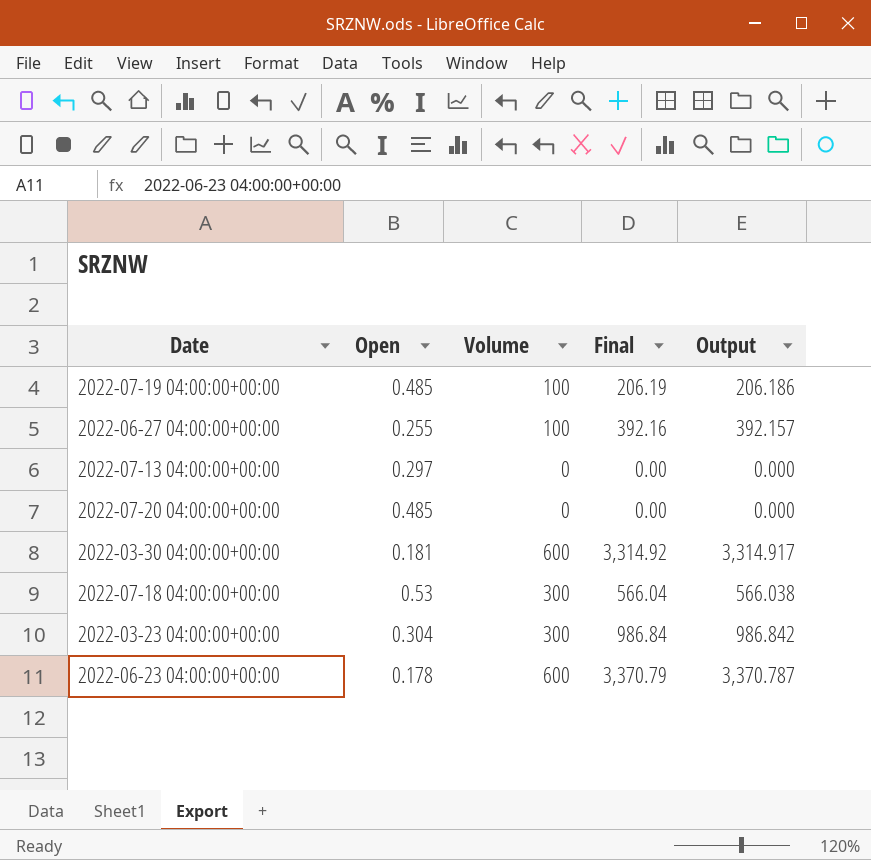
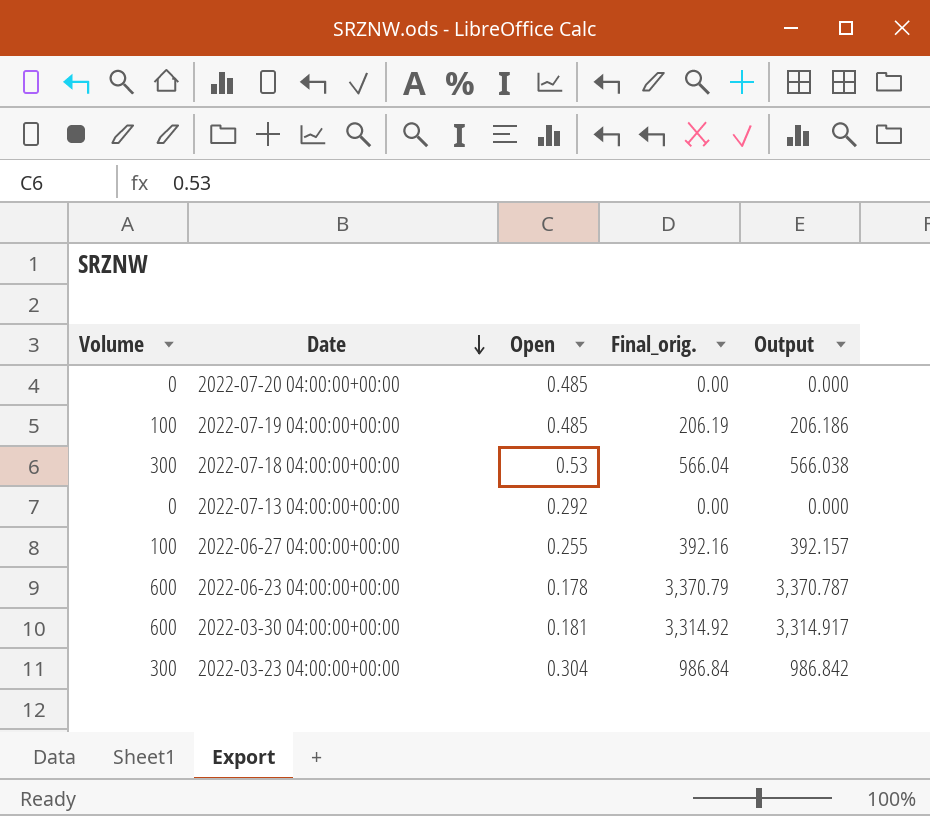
row order: none -> Date descending
column Volume | position: 3 -> 1
column name: Final -> Final_orig.
2022-07-13 04:00:00+00:00 | Open: 0.297 -> 0.292

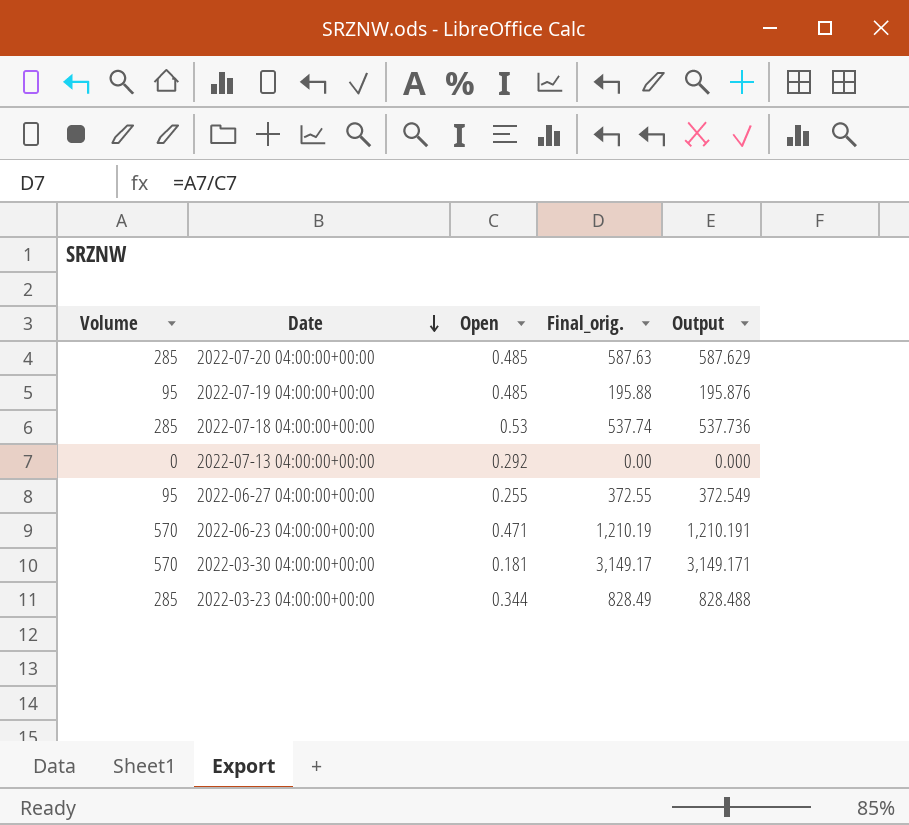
2022-07-20 04:00:00+00:00 | Volume: 0 -> 285
2022-07-20 04:00:00+00:00 | Final_orig.: 0.00 -> 587.63
2022-07-20 04:00:00+00:00 | Output: 0.000 -> 587.629
2022-07-19 04:00:00+00:00 | Volume: 100 -> 95
2022-07-19 04:00:00+00:00 | Final_orig.: 206.19 -> 195.88
2022-07-19 04:00:00+00:00 | Output: 206.186 -> 195.876
2022-07-18 04:00:00+00:00 | Volume: 300 -> 285
2022-07-18 04:00:00+00:00 | Final_orig.: 566.04 -> 537.74
2022-07-18 04:00:00+00:00 | Output: 566.038 -> 537.736
2022-06-27 04:00:00+00:00 | Volume: 100 -> 95
2022-06-27 04:00:00+00:00 | Final_orig.: 392.16 -> 372.55
2022-06-27 04:00:00+00:00 | Output: 392.157 -> 372.549
2022-06-23 04:00:00+00:00 | Volume: 600 -> 570
2022-06-23 04:00:00+00:00 | Open: 0.178 -> 0.471
2022-06-23 04:00:00+00:00 | Final_orig.: 3,370.79 -> 1,210.19
2022-06-23 04:00:00+00:00 | Output: 3,370.787 -> 1,210.191
2022-03-30 04:00:00+00:00 | Volume: 600 -> 570
2022-03-30 04:00:00+00:00 | Final_orig.: 3,314.92 -> 3,149.17
2022-03-30 04:00:00+00:00 | Output: 3,314.917 -> 3,149.171
2022-03-23 04:00:00+00:00 | Volume: 300 -> 285
2022-03-23 04:00:00+00:00 | Open: 0.304 -> 0.344
2022-03-23 04:00:00+00:00 | Final_orig.: 986.84 -> 828.49
2022-03-23 04:00:00+00:00 | Output: 986.842 -> 828.488

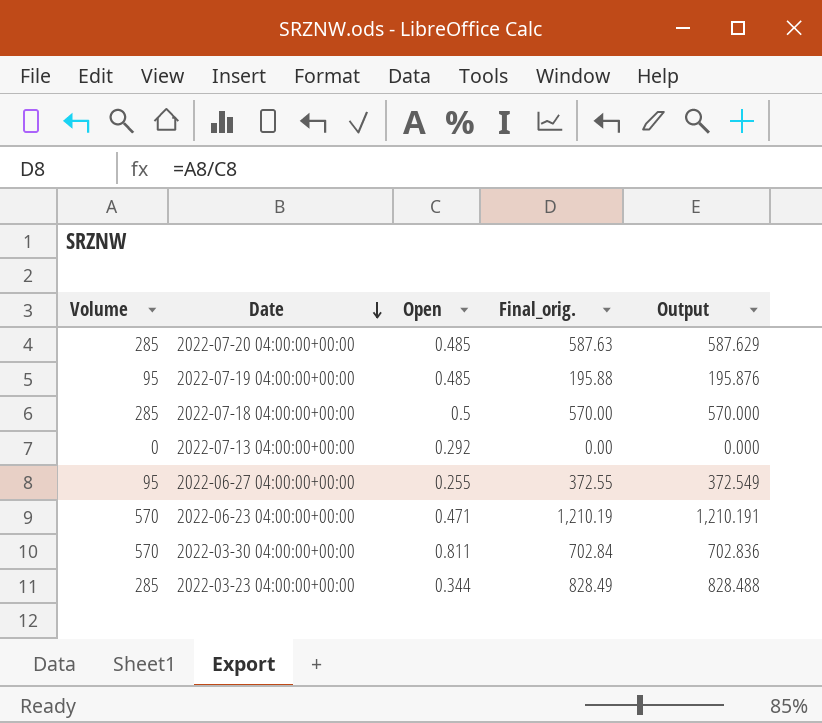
2022-07-18 04:00:00+00:00 | Open: 0.53 -> 0.5
2022-07-18 04:00:00+00:00 | Final_orig.: 537.74 -> 570.00
2022-07-18 04:00:00+00:00 | Output: 537.736 -> 570.000
2022-03-30 04:00:00+00:00 | Open: 0.181 -> 0.811
2022-03-30 04:00:00+00:00 | Final_orig.: 3,149.17 -> 702.84
2022-03-30 04:00:00+00:00 | Output: 3,149.171 -> 702.836

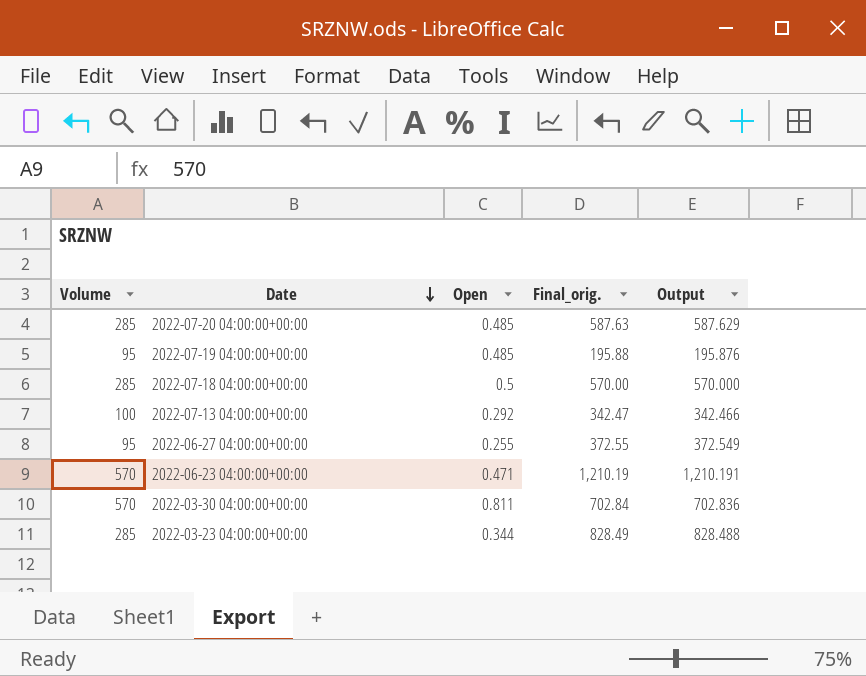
2022-07-13 04:00:00+00:00 | Volume: 0 -> 100
2022-07-13 04:00:00+00:00 | Final_orig.: 0.00 -> 342.47
2022-07-13 04:00:00+00:00 | Output: 0.000 -> 342.466

